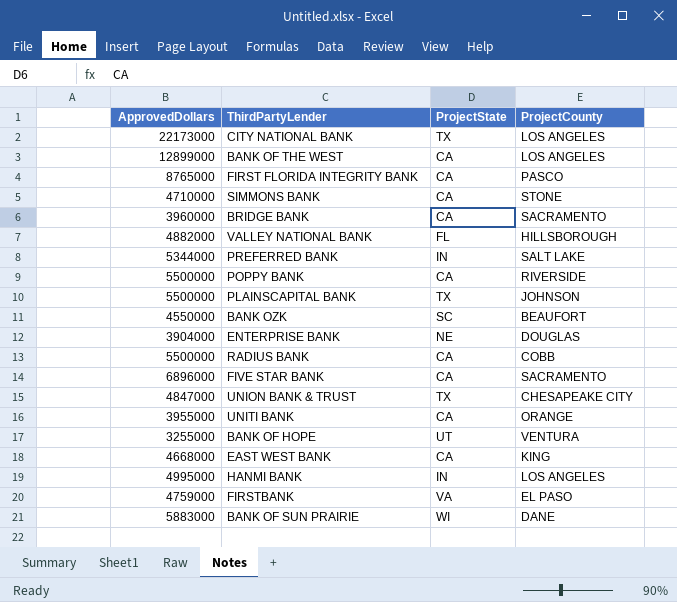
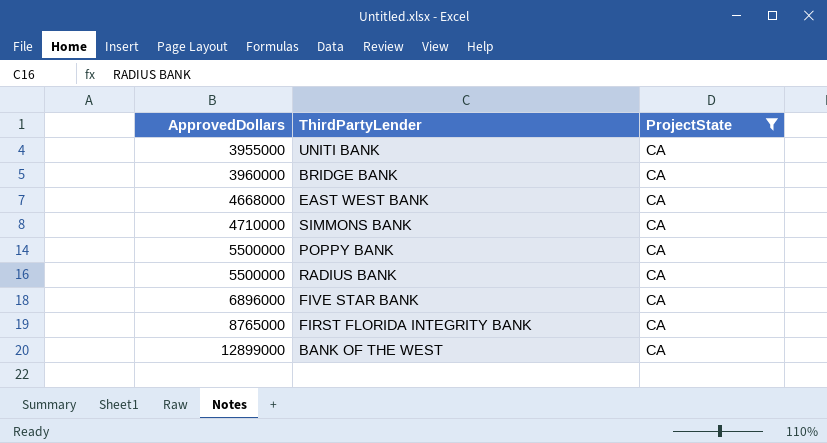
filter: none -> ProjectState = CA
row order: none -> ApprovedDollars ascending
column ProjectCounty | position: 4 -> none

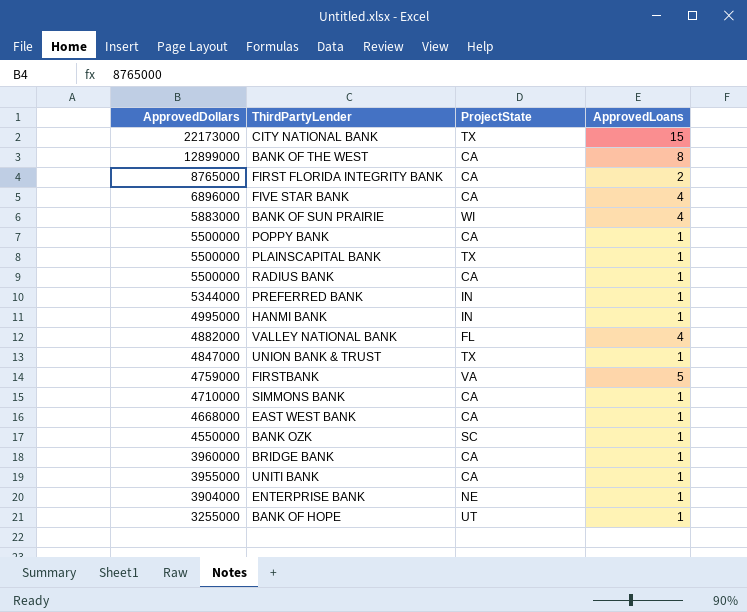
filter: ProjectState = CA -> none
row order: ApprovedDollars ascending -> ApprovedDollars descending
column ApprovedLoans | position: none -> 4

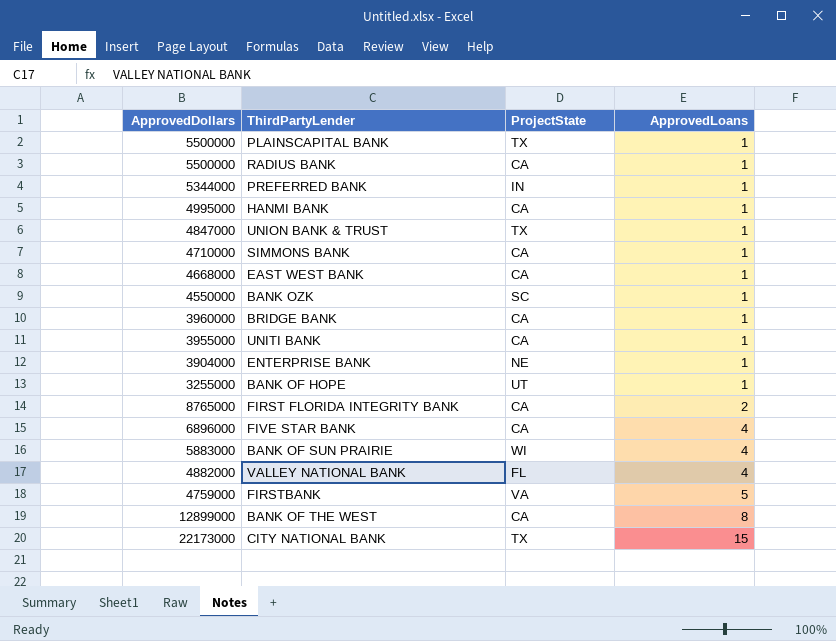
row order: ApprovedDollars descending -> ApprovedLoans ascending
row POPPY BANK: 5500000 | CA | 1 -> none
HANMI BANK | ProjectState: IN -> CA

